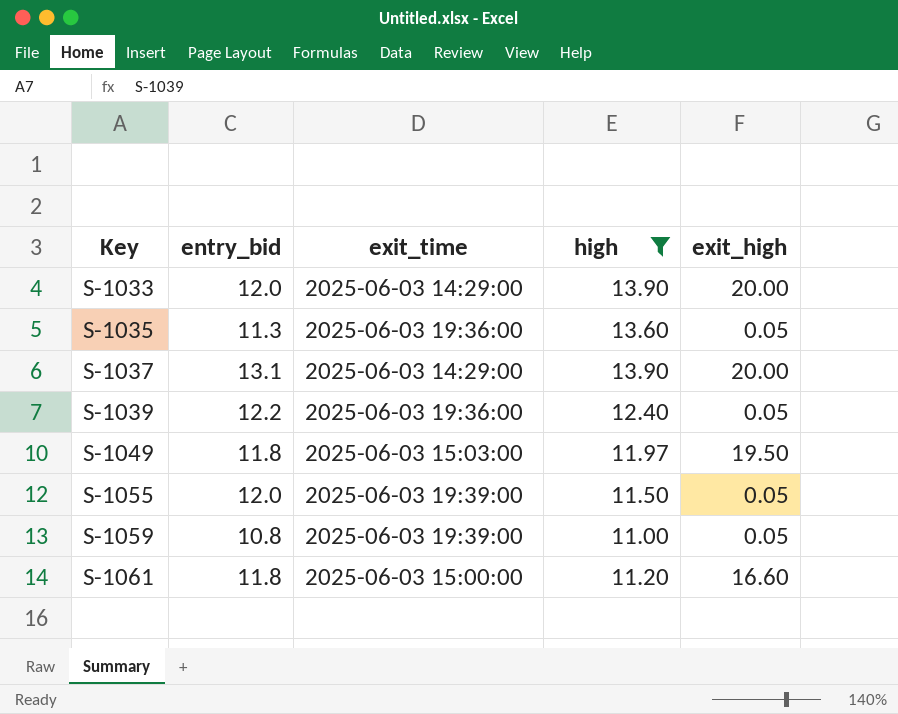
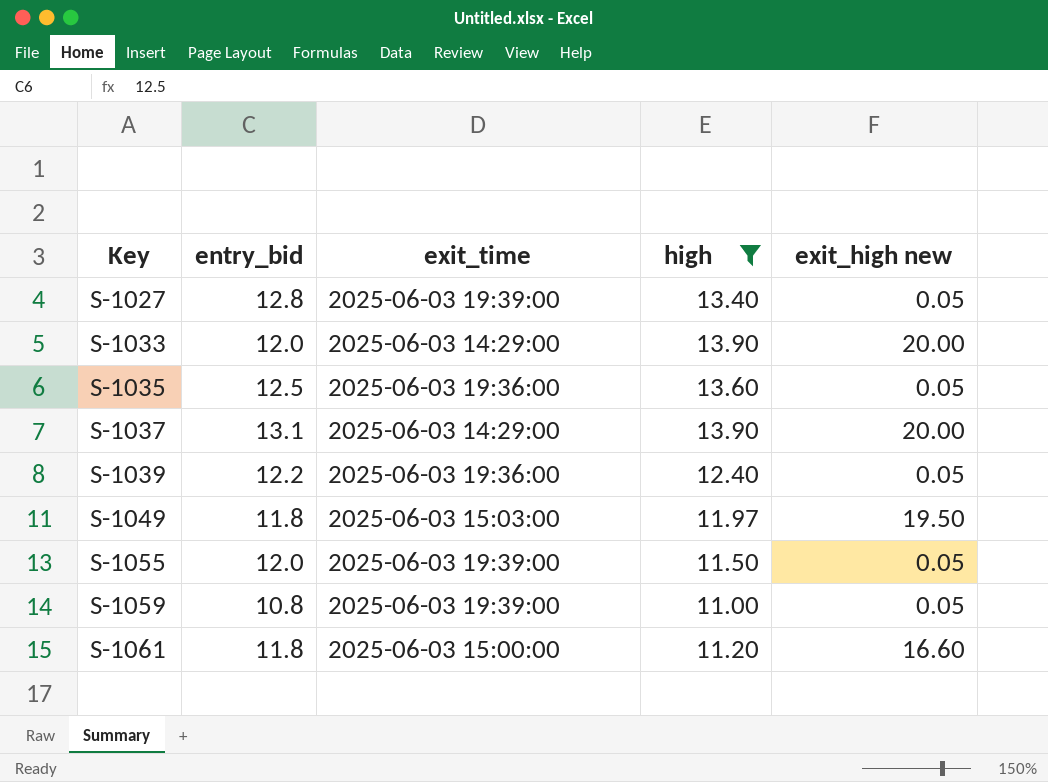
column name: exit_high -> exit_high new
row S-1027: none -> 12.8 | 2025-06-03 19:39:00 | 13.40 | 0.05
S-1035 | entry_bid: 11.3 -> 12.5

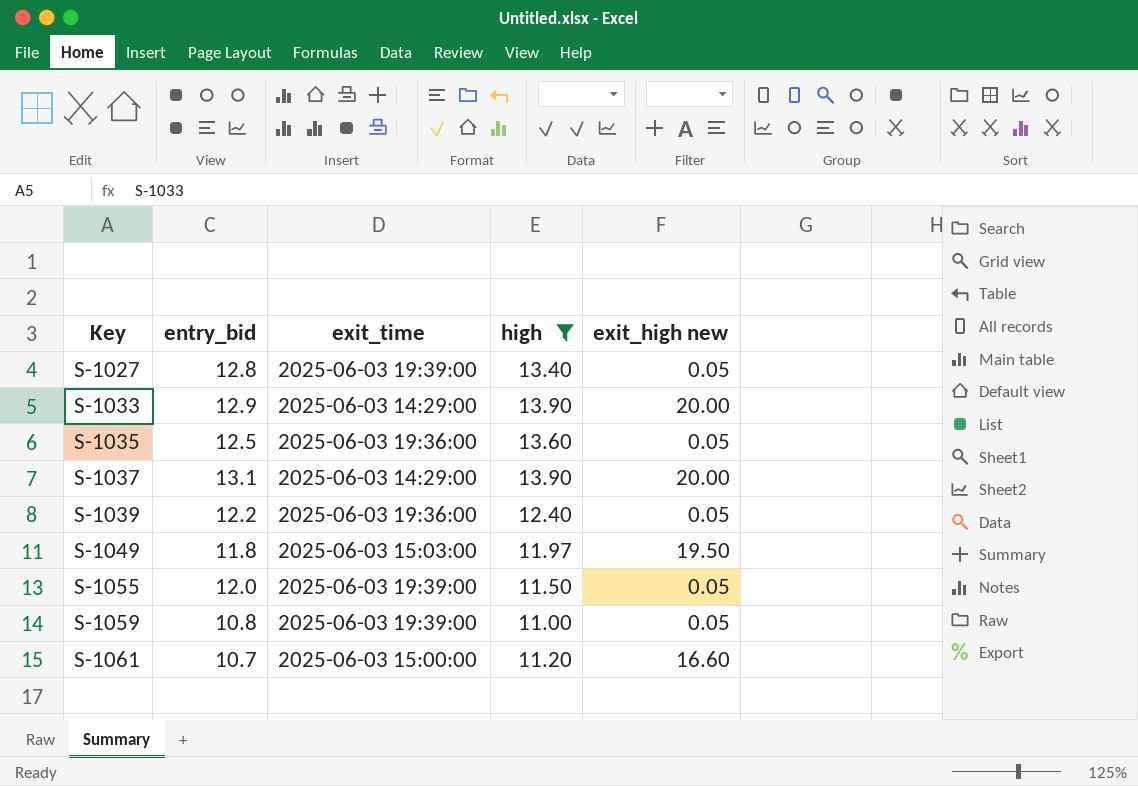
S-1033 | entry_bid: 12.0 -> 12.9
S-1061 | entry_bid: 11.8 -> 10.7

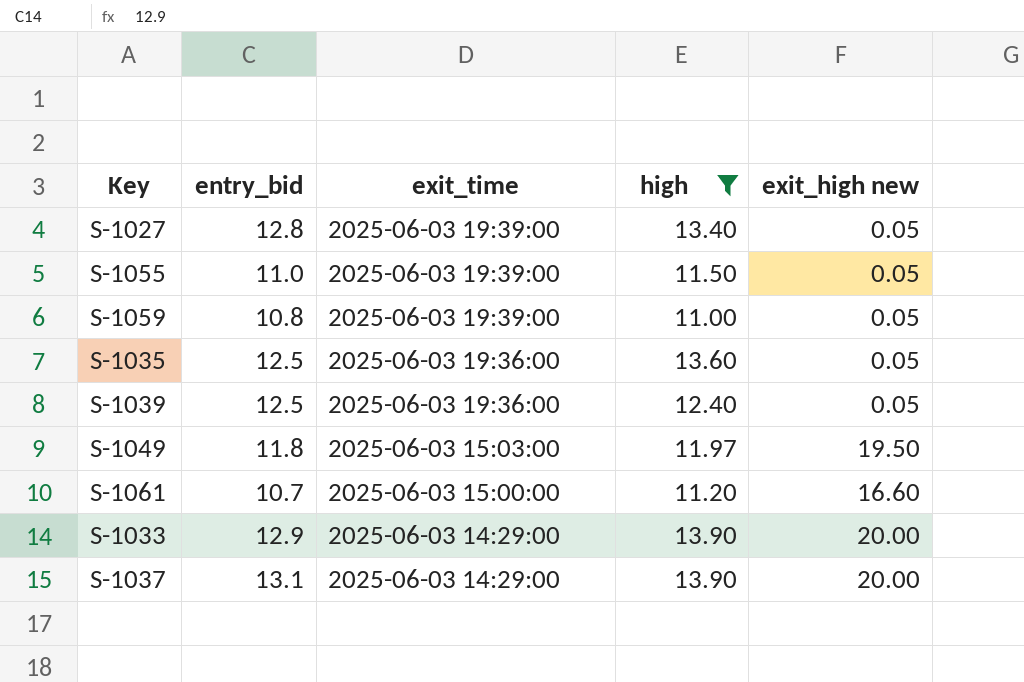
row order: Key ascending -> exit_time descending
S-1055 | entry_bid: 12.0 -> 11.0
S-1039 | entry_bid: 12.2 -> 12.5

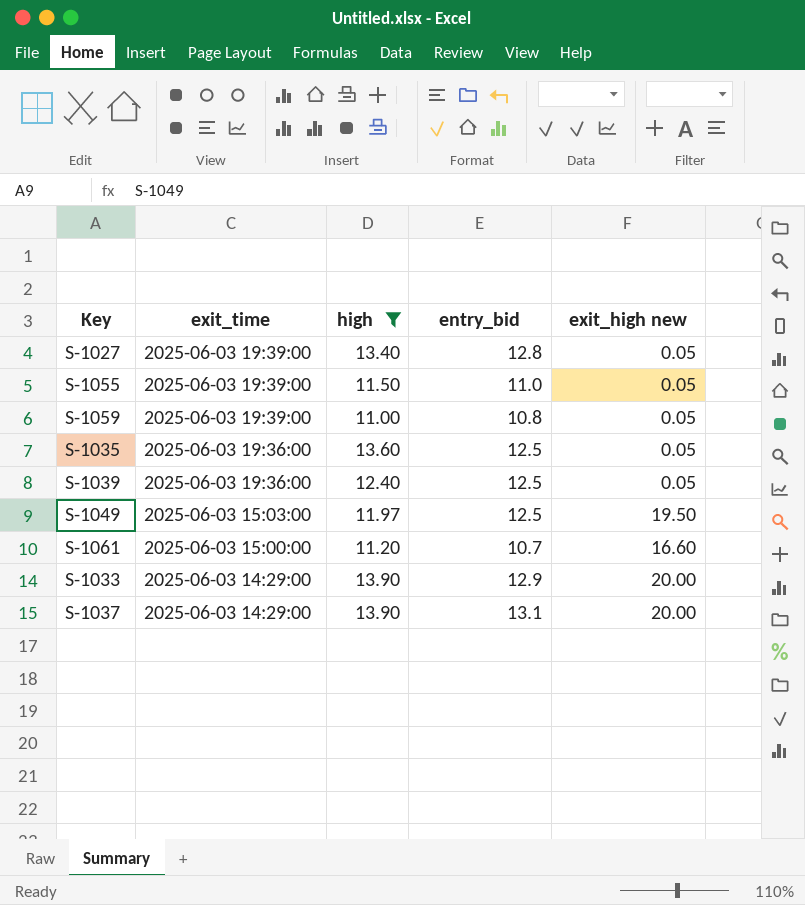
column entry_bid | position: 2 -> 4
S-1049 | entry_bid: 11.8 -> 12.5

